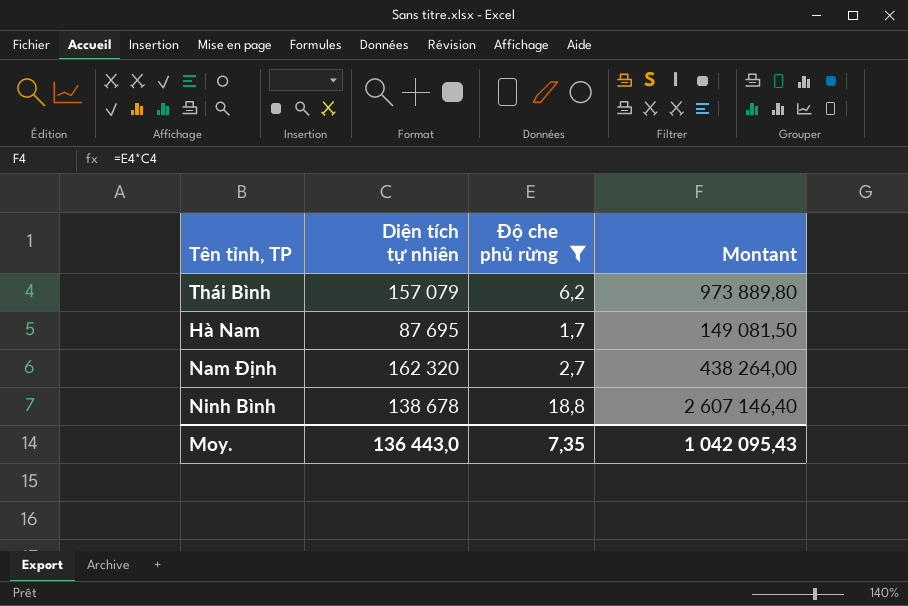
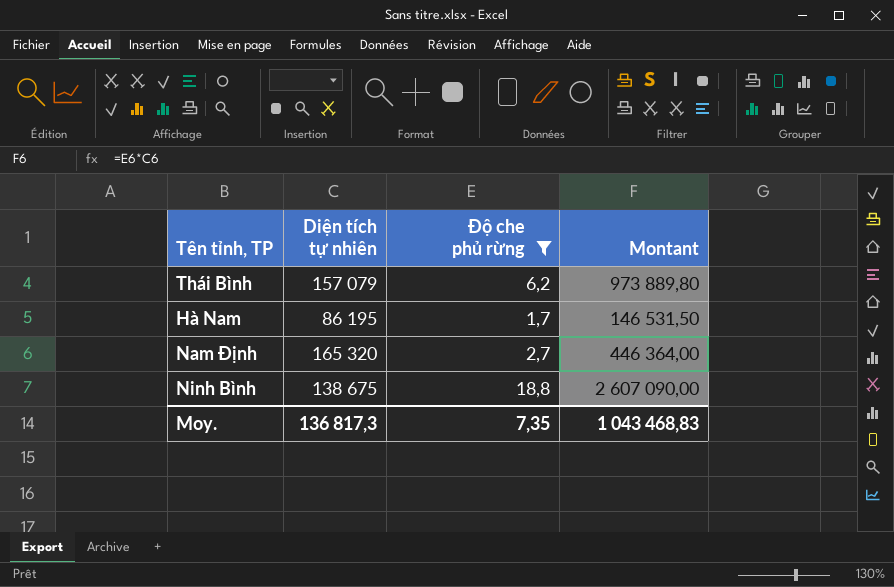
Hà Nam | Diện tích tự nhiên: 87 695 -> 86 195
Hà Nam | Montant: 149 081,50 -> 146 531,50
Nam Định | Diện tích tự nhiên: 162 320 -> 165 320
Nam Định | Montant: 438 264,00 -> 446 364,00
Ninh Bình | Diện tích tự nhiên: 138 678 -> 138 675
Ninh Bình | Montant: 2 607 146,40 -> 2 607 090,00
Moy. | Diện tích tự nhiên: 136 443,0 -> 136 817,3
Moy. | Montant: 1 042 095,43 -> 1 043 468,83

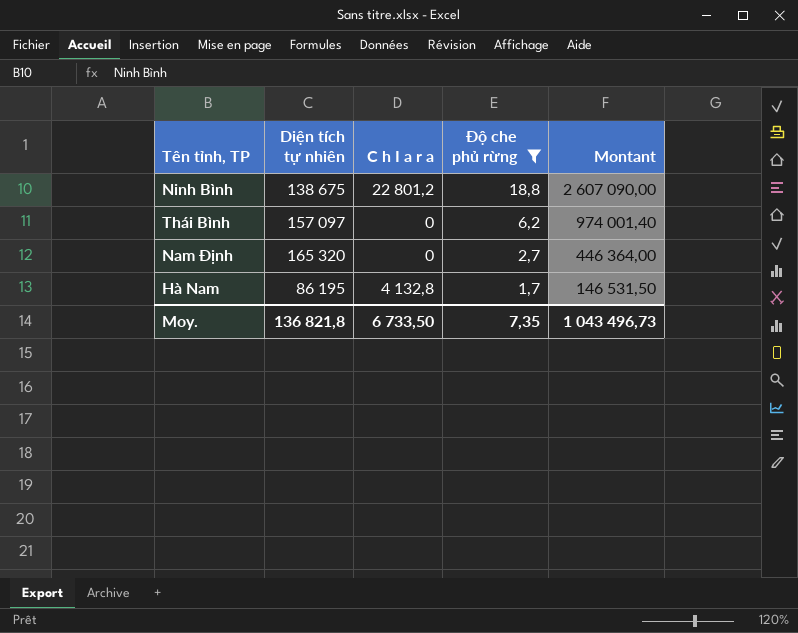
row order: none -> Độ che phủ rừng descending
column C h I a r a | position: none -> 3
Thái Bình | Diện tích tự nhiên: 157 079 -> 157 097
Thái Bình | Montant: 973 889,80 -> 974 001,40
Moy. | Diện tích tự nhiên: 136 817,3 -> 136 821,8
Moy. | Montant: 1 043 468,83 -> 1 043 496,73

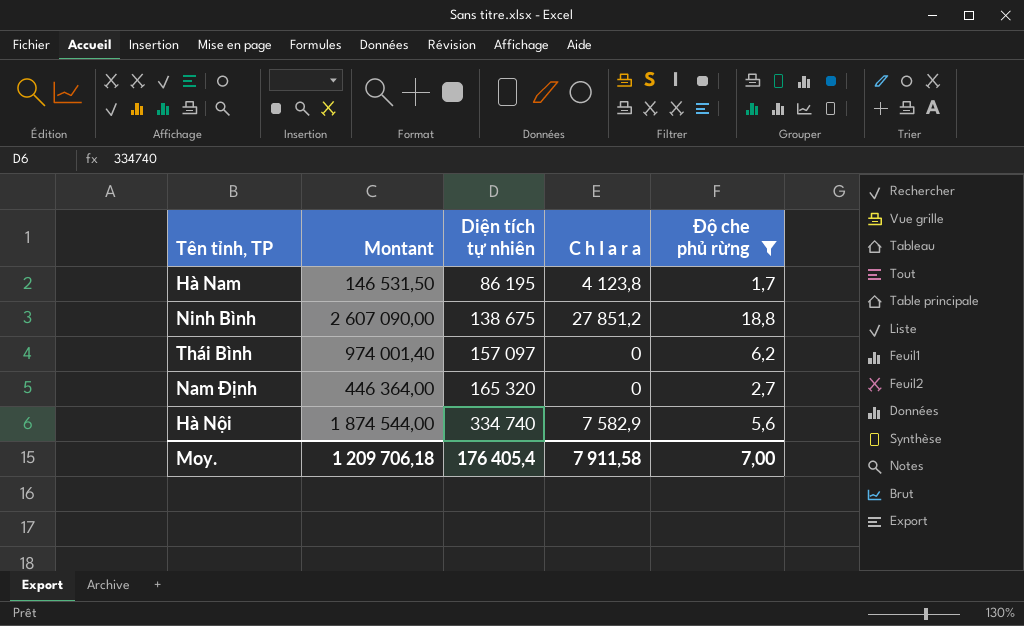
row order: Độ che phủ rừng descending -> Diện tích tự nhiên ascending
column Montant | position: 5 -> 2
Hà Nam | C h I a r a: 4 132,8 -> 4 123,8
Ninh Bình | C h I a r a: 22 801,2 -> 27 851,2
row Hà Nội: none -> 1 874 544,00 | 334 740 | 7 582,9 | 5,6
Moy. | Montant: 1 043 496,73 -> 1 209 706,18
Moy. | Diện tích tự nhiên: 136 821,8 -> 176 405,4
Moy. | C h I a r a: 6 733,50 -> 7 911,58
Moy. | Độ che phủ rừng: 7,35 -> 7,00

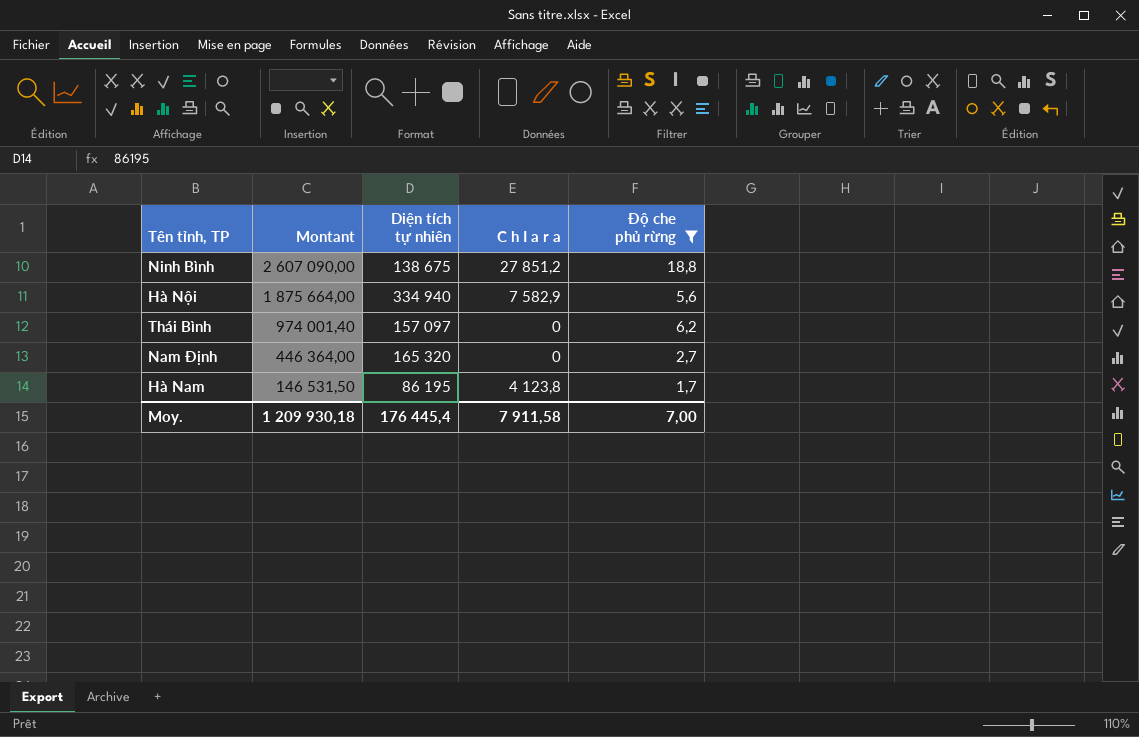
row order: Diện tích tự nhiên ascending -> Montant descending
Hà Nội | Montant: 1 874 544,00 -> 1 875 664,00
Hà Nội | Diện tích tự nhiên: 334 740 -> 334 940
Moy. | Montant: 1 209 706,18 -> 1 209 930,18
Moy. | Diện tích tự nhiên: 176 405,4 -> 176 445,4

